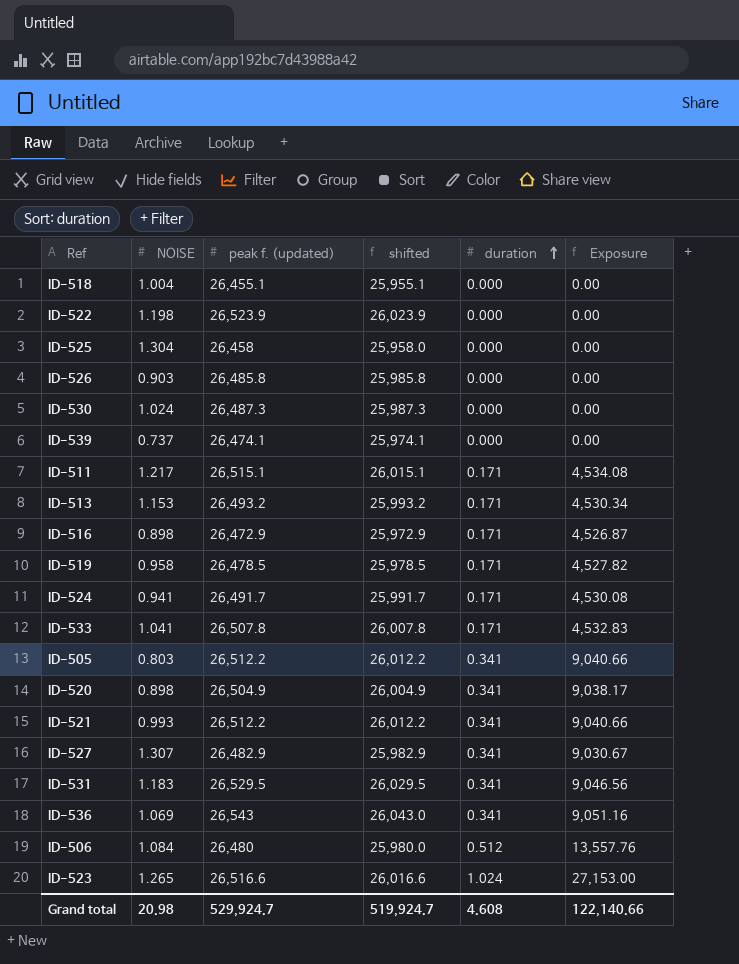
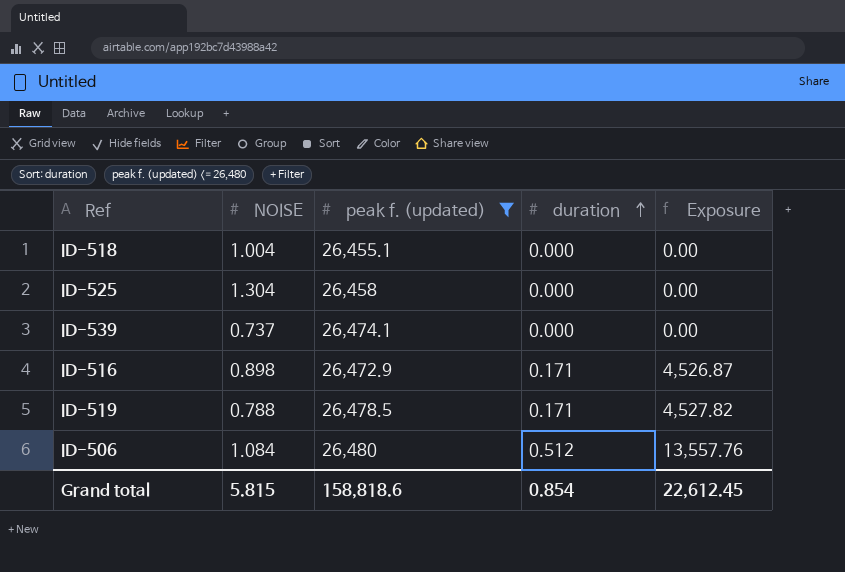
filter: none -> peak f. (updated) <= 26,480
column shifted | formula: [peak f. (updated)] - 500 -> none
ID-519 | NOISE: 0.958 -> 0.788
Grand total | NOISE: 20.98 -> 5.815
Grand total | peak f. (updated): 529,924.7 -> 158,818.6
Grand total | duration: 4.608 -> 0.854
Grand total | Exposure: 122,140.66 -> 22,612.45

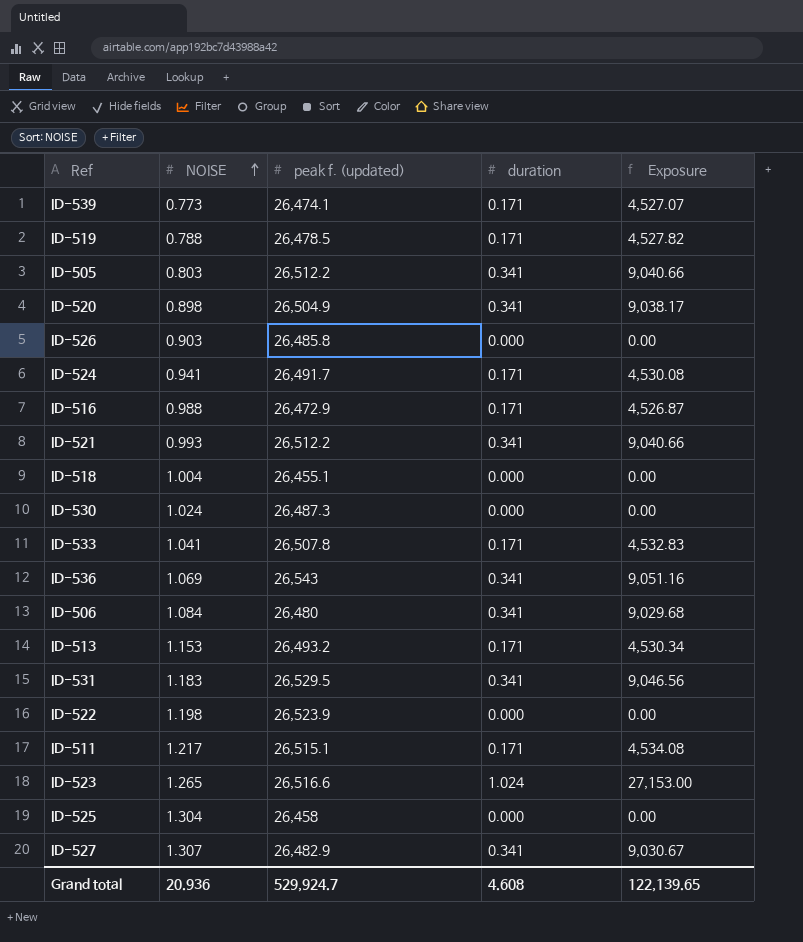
filter: peak f. (updated) <= 26,480 -> none
row order: duration ascending -> NOISE ascending
ID-539 | NOISE: 0.737 -> 0.773
ID-539 | duration: 0.000 -> 0.171
ID-539 | Exposure: 0.00 -> 4,527.07
ID-516 | NOISE: 0.898 -> 0.988
ID-506 | duration: 0.512 -> 0.341
ID-506 | Exposure: 13,557.76 -> 9,029.68
Grand total | NOISE: 5.815 -> 20.936
Grand total | peak f. (updated): 158,818.6 -> 529,924.7
Grand total | duration: 0.854 -> 4.608
Grand total | Exposure: 22,612.45 -> 122,139.65

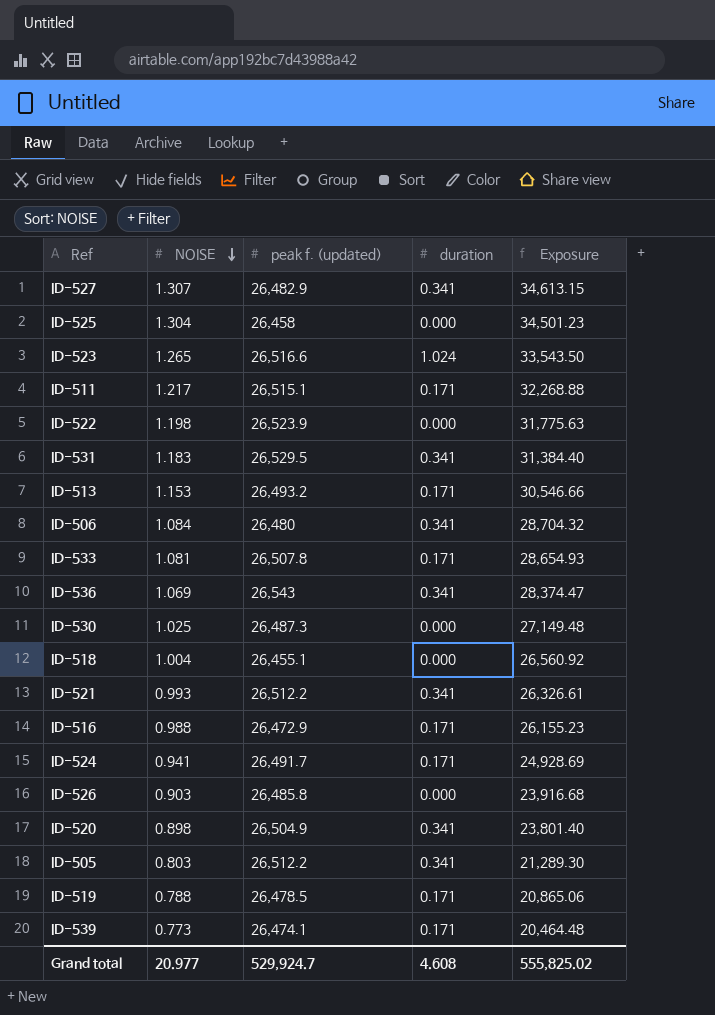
row order: NOISE ascending -> NOISE descending
column Exposure | formula: [peak f. (updated)] * [duration] -> [NOISE] * [peak f. (updated)]
ID-533 | NOISE: 1.041 -> 1.081
ID-530 | NOISE: 1.024 -> 1.025
Grand total | NOISE: 20.936 -> 20.977
Grand total | Exposure: 122,139.65 -> 555,825.02

